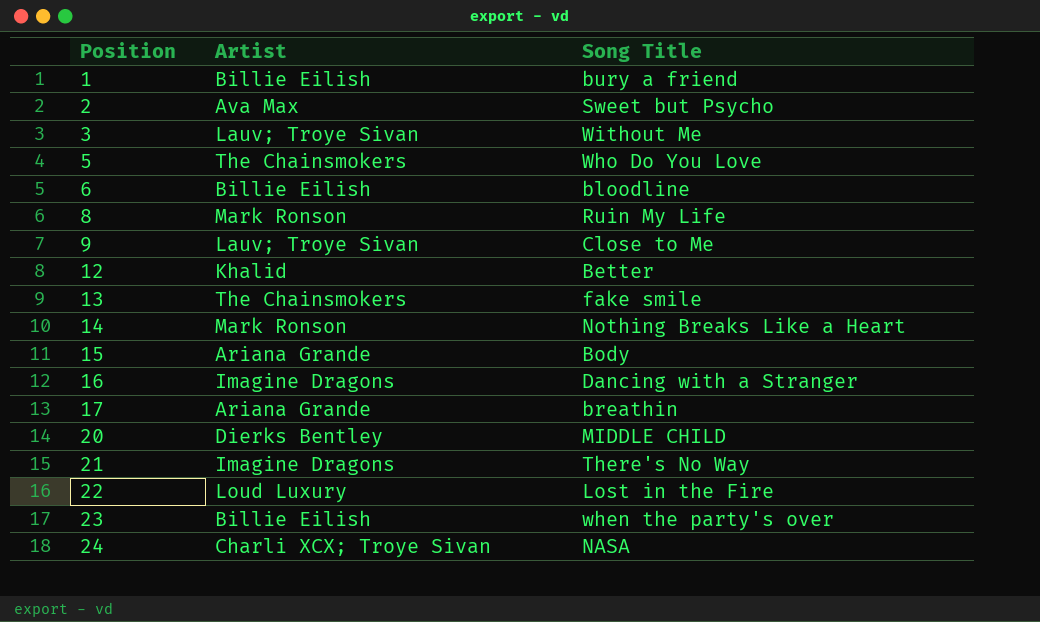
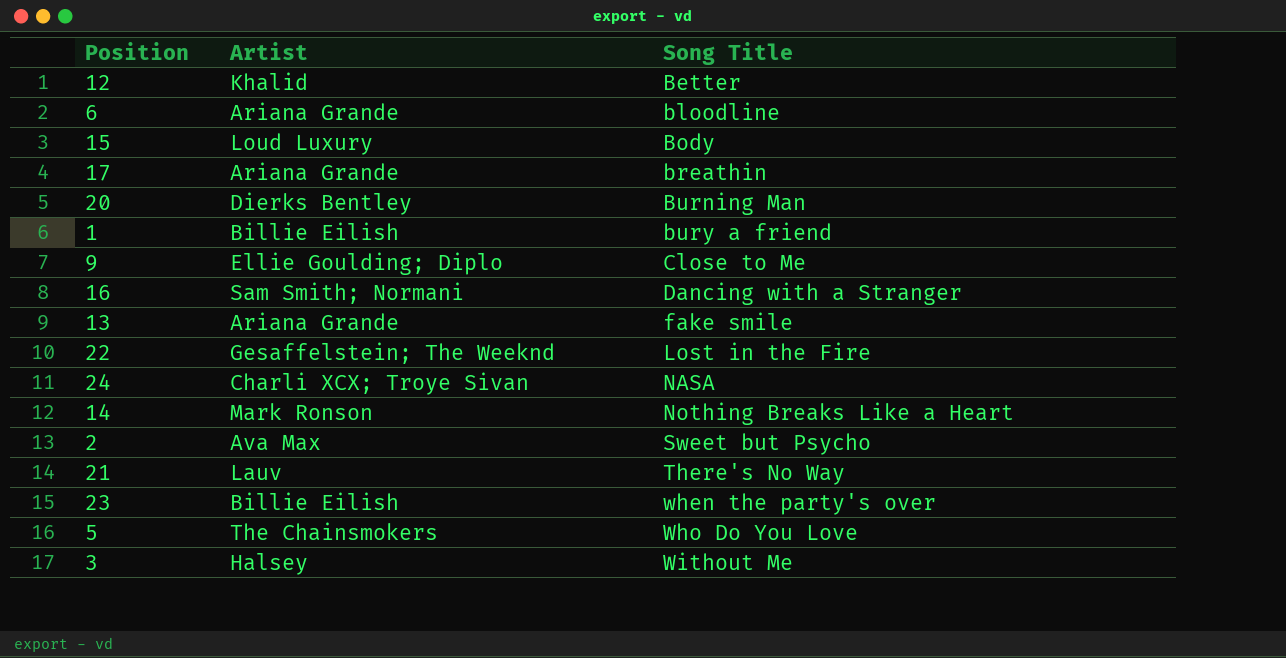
row order: Position ascending -> Song Title ascending
row 8: Mark Ronson | Ruin My Life -> none
6 | Artist: Billie Eilish -> Ariana Grande
15 | Artist: Ariana Grande -> Loud Luxury
20 | Song Title: MIDDLE CHILD -> Burning Man
9 | Artist: Lauv; Troye Sivan -> Ellie Goulding; Diplo
16 | Artist: Imagine Dragons -> Sam Smith; Normani
13 | Artist: The Chainsmokers -> Ariana Grande
22 | Artist: Loud Luxury -> Gesaffelstein; The Weeknd
21 | Artist: Imagine Dragons -> Lauv
3 | Artist: Lauv; Troye Sivan -> Halsey

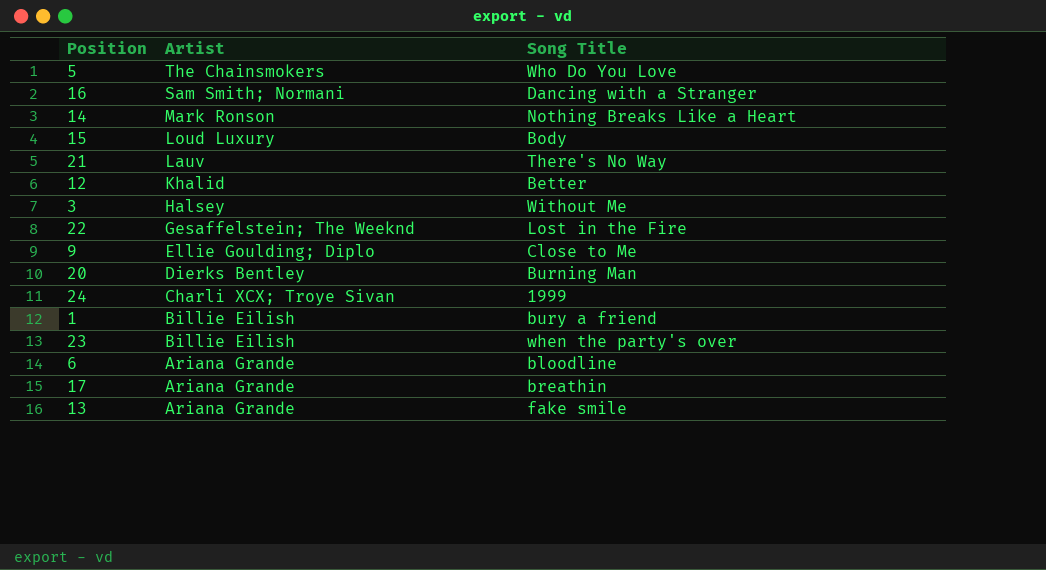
row order: Song Title ascending -> Artist descending
row 2: Ava Max | Sweet but Psycho -> none
24 | Song Title: NASA -> 1999

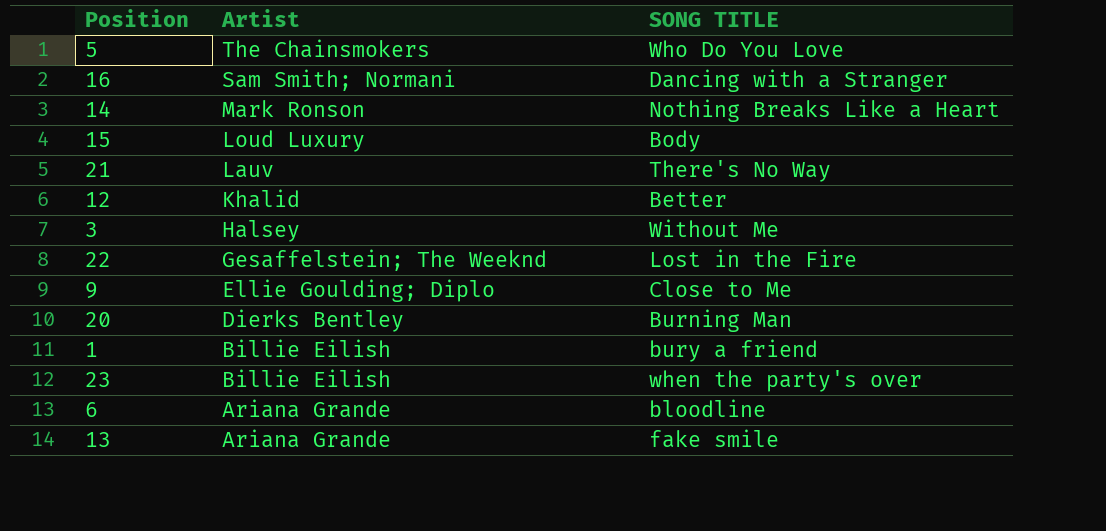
column name: Song Title -> SONG TITLE
row 24: Charli XCX; Troye Sivan | 1999 -> none
row 17: Ariana Grande | breathin -> none

